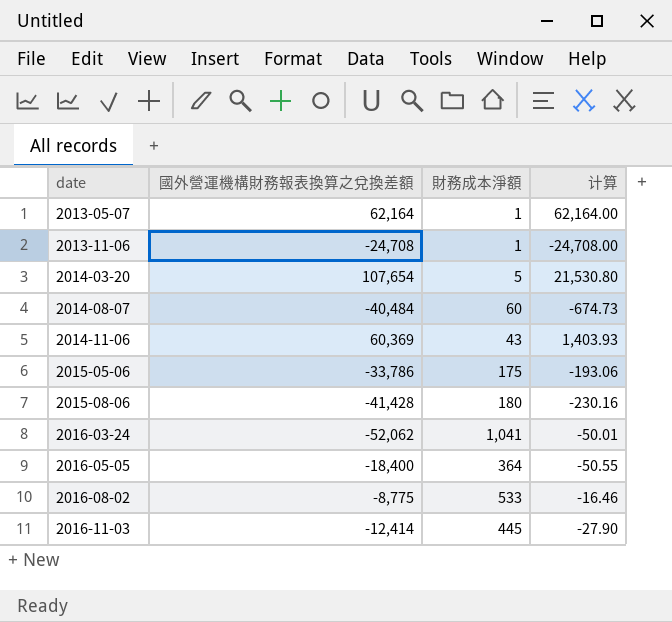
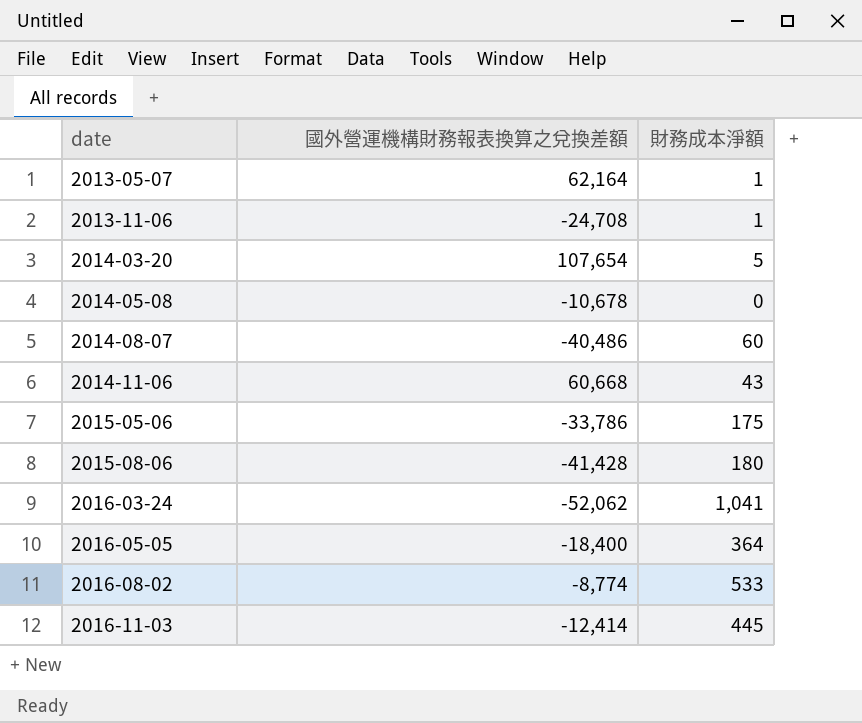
column 计算 | formula: [國外營運機構財務報表換算之兌換差額] / [財務成本淨額] -> none
row 2014-05-08: none -> -10,678 | 0
2014-08-07 | 國外營運機構財務報表換算之兌換差額: -40,484 -> -40,486
2014-11-06 | 國外營運機構財務報表換算之兌換差額: 60,369 -> 60,668
2016-08-02 | 國外營運機構財務報表換算之兌換差額: -8,775 -> -8,774

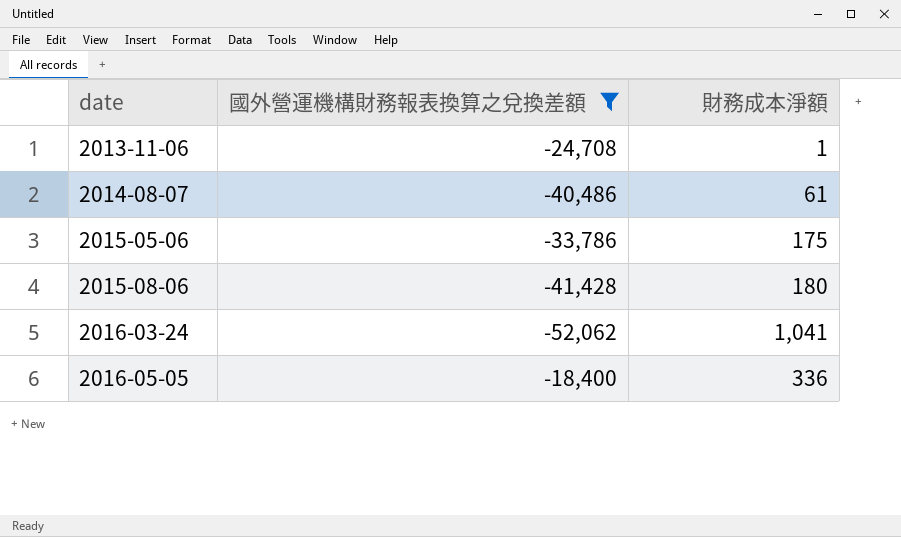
filter: none -> 國外營運機構財務報表換算之兌換差額 <= -18,400
2014-08-07 | 財務成本淨額: 60 -> 61
2016-05-05 | 財務成本淨額: 364 -> 336

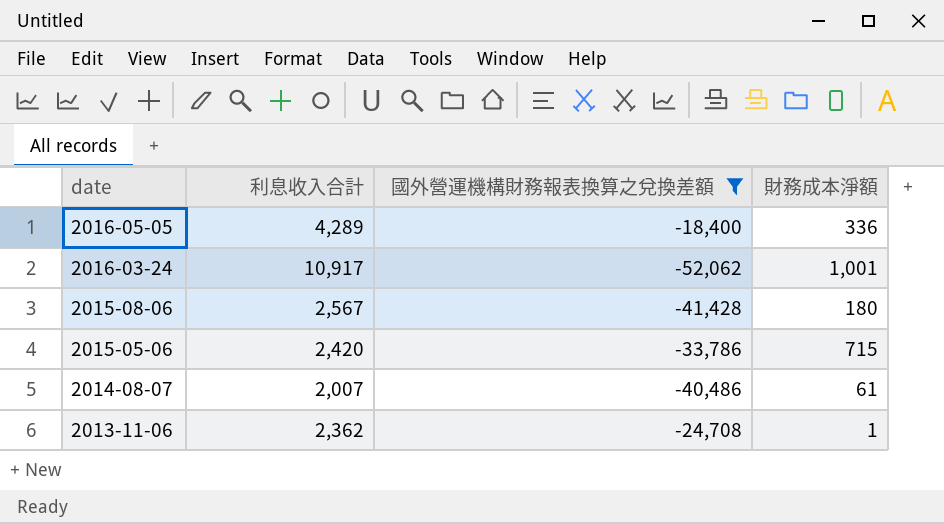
row order: date ascending -> date descending
column 利息收入合計 | position: none -> 2
2016-03-24 | 財務成本淨額: 1,041 -> 1,001
2015-05-06 | 財務成本淨額: 175 -> 715

